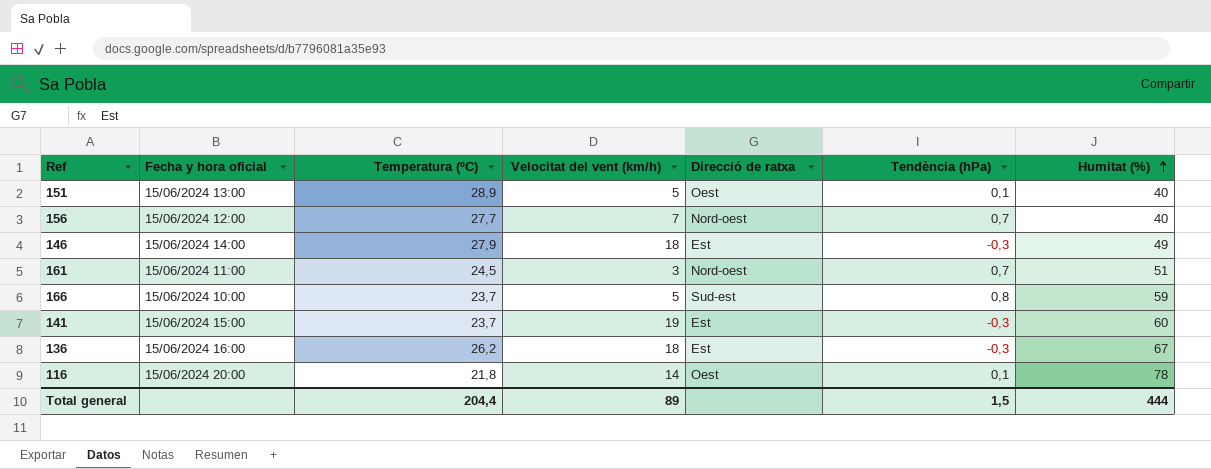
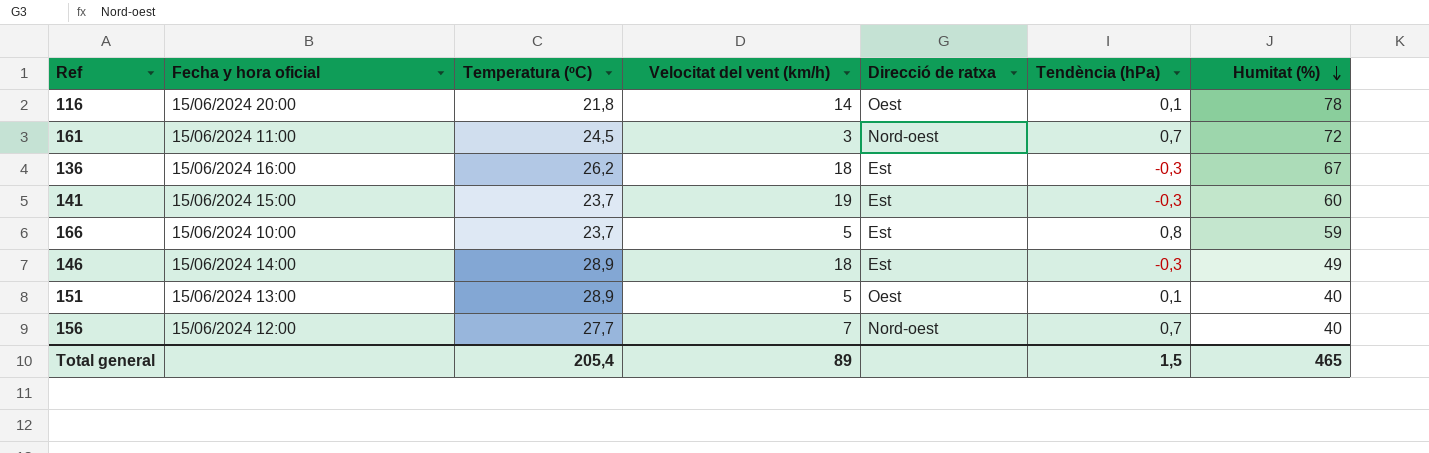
row order: Humitat (%) ascending -> Humitat (%) descending
161 | Humitat (%): 51 -> 72
166 | Direcció de ratxa: Sud-est -> Est
146 | Temperatura (ºC): 27,9 -> 28,9
Total general | Temperatura (ºC): 204,4 -> 205,4
Total general | Humitat (%): 444 -> 465

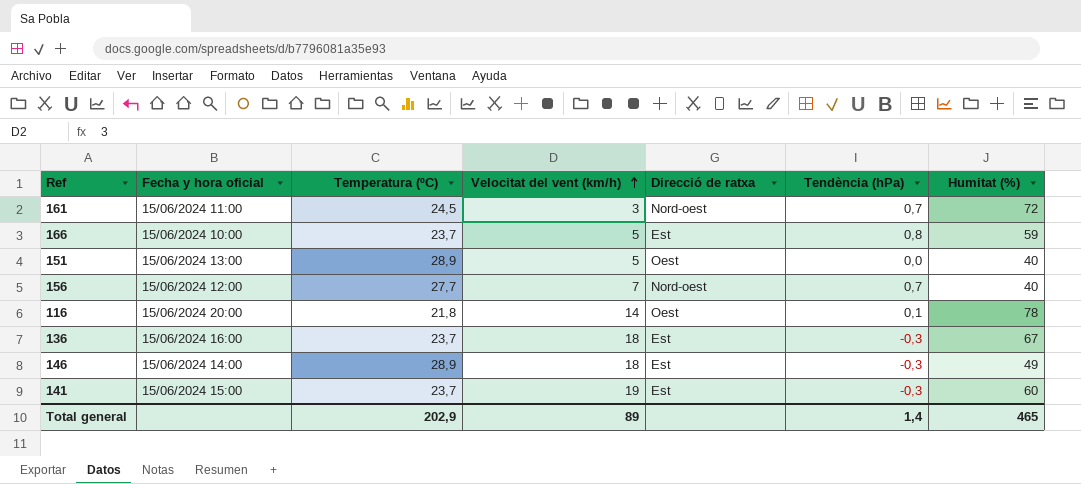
row order: Humitat (%) descending -> Velocitat del vent (km/h) ascending
151 | Tendència (hPa): 0,1 -> 0,0
136 | Temperatura (ºC): 26,2 -> 23,7
Total general | Temperatura (ºC): 205,4 -> 202,9
Total general | Tendència (hPa): 1,5 -> 1,4

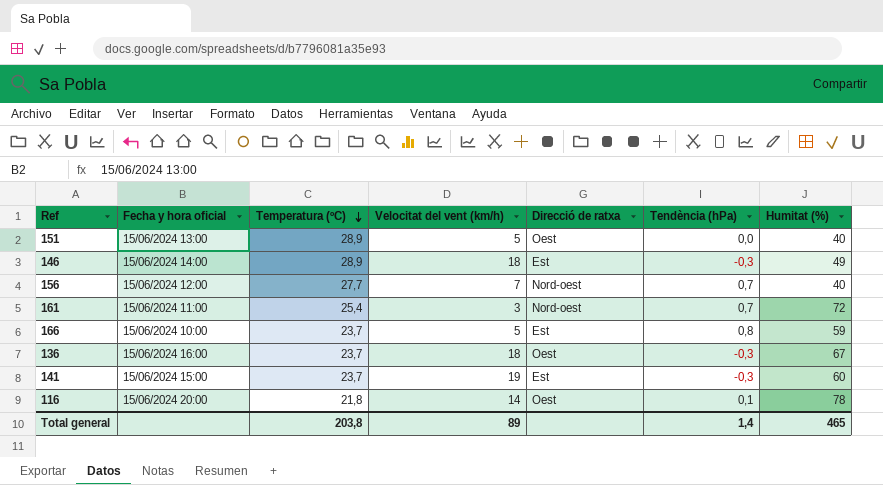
row order: Velocitat del vent (km/h) ascending -> Temperatura (ºC) descending
161 | Temperatura (ºC): 24,5 -> 25,4
136 | Direcció de ratxa: Est -> Oest
Total general | Temperatura (ºC): 202,9 -> 203,8

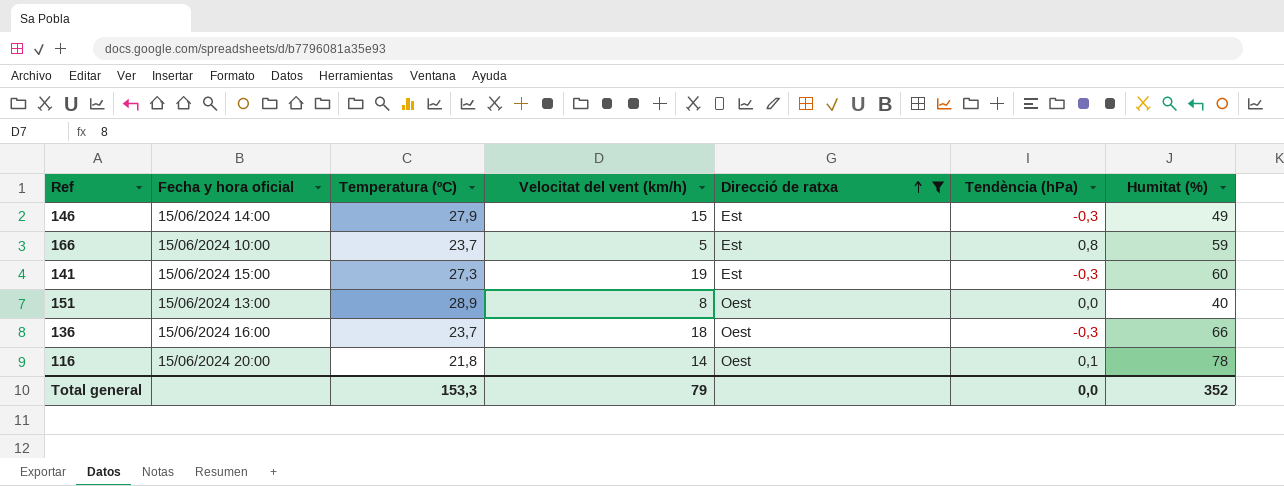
filter: none -> Direcció de ratxa != Nord-oest
row order: Temperatura (ºC) descending -> Direcció de ratxa ascending
146 | Temperatura (ºC): 28,9 -> 27,9
146 | Velocitat del vent (km/h): 18 -> 15
141 | Temperatura (ºC): 23,7 -> 27,3
151 | Velocitat del vent (km/h): 5 -> 8
136 | Humitat (%): 67 -> 66
Total general | Temperatura (ºC): 203,8 -> 153,3
Total general | Velocitat del vent (km/h): 89 -> 79
Total general | Tendència (hPa): 1,4 -> 0,0
Total general | Humitat (%): 465 -> 352

